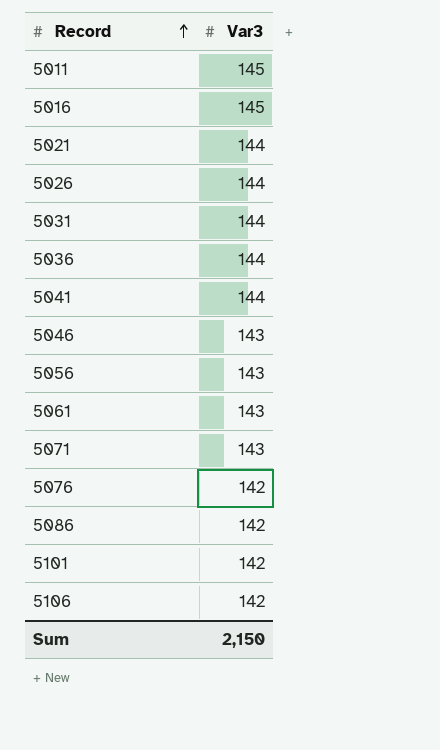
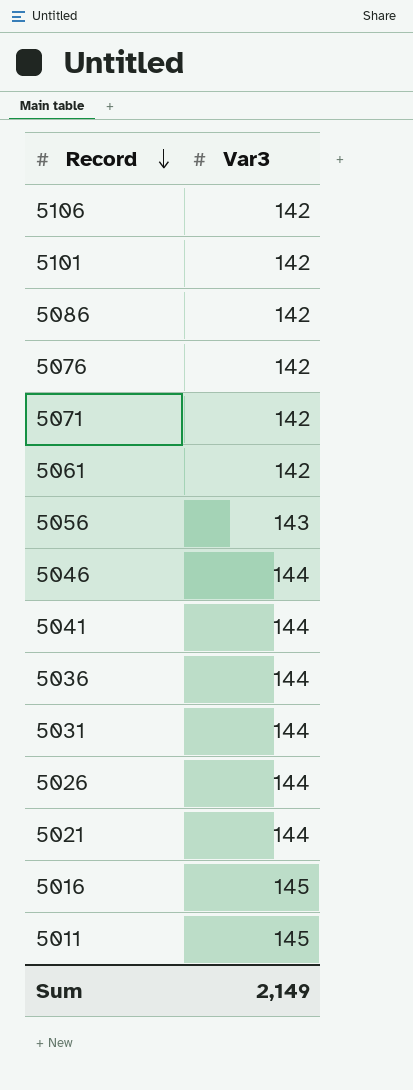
row order: Record ascending -> Record descending
5071 | Var3: 143 -> 142
5061 | Var3: 143 -> 142
5046 | Var3: 143 -> 144
Sum | Var3: 2,150 -> 2,149

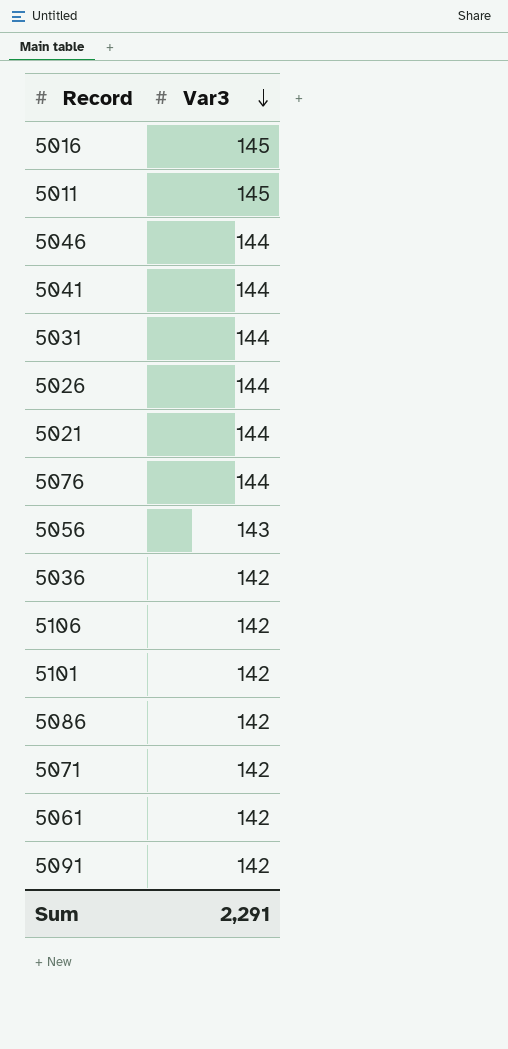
row order: Record descending -> Var3 descending
5076 | Var3: 142 -> 144
5036 | Var3: 144 -> 142
row 5091: none -> 142
Sum | Var3: 2,149 -> 2,291

